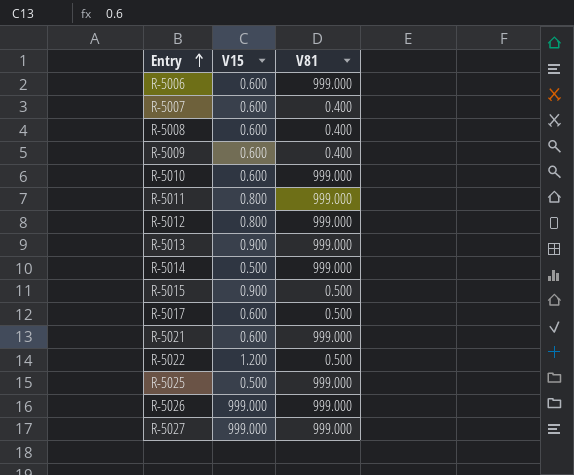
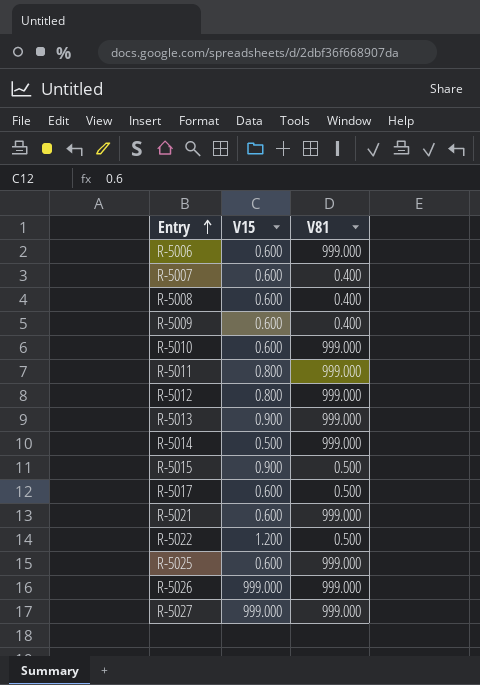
R-5025 | V15: 0.500 -> 0.600

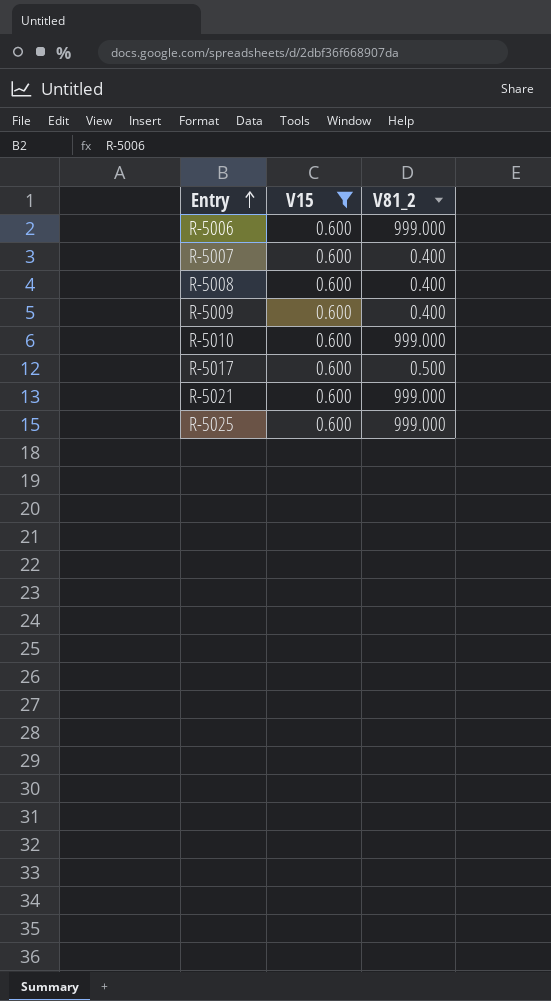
filter: none -> V15 = 0.600
column name: V81 -> V81_2

